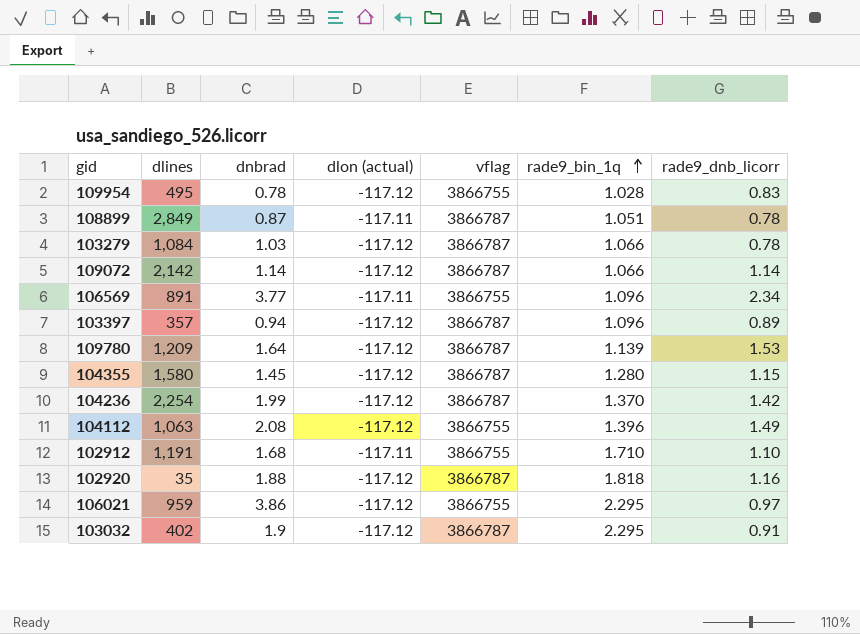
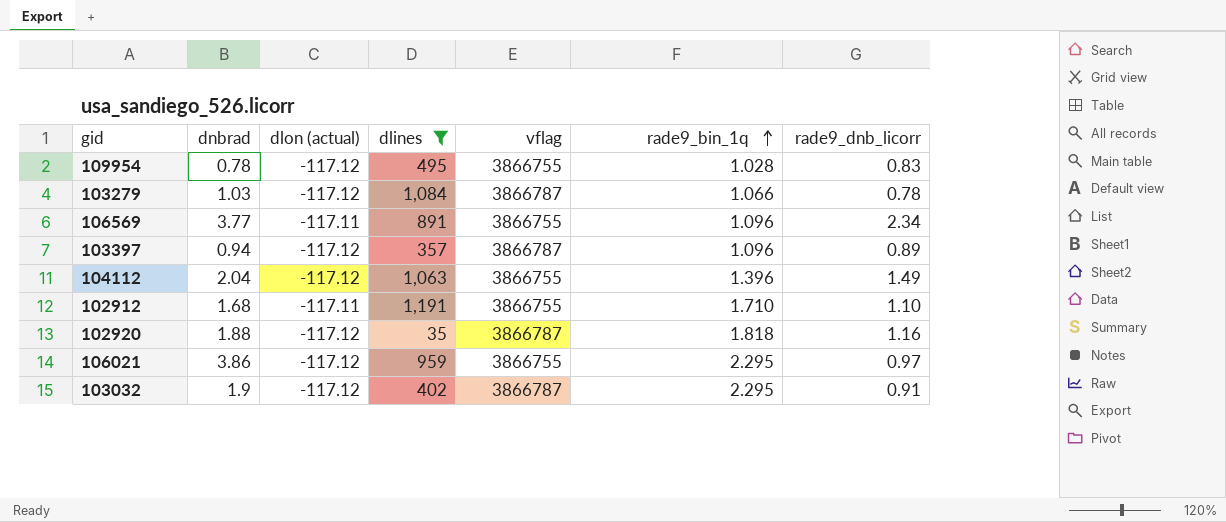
filter: none -> dlines <= 1,191
column dlines | position: 2 -> 4
104112 | dnbrad: 2.08 -> 2.04

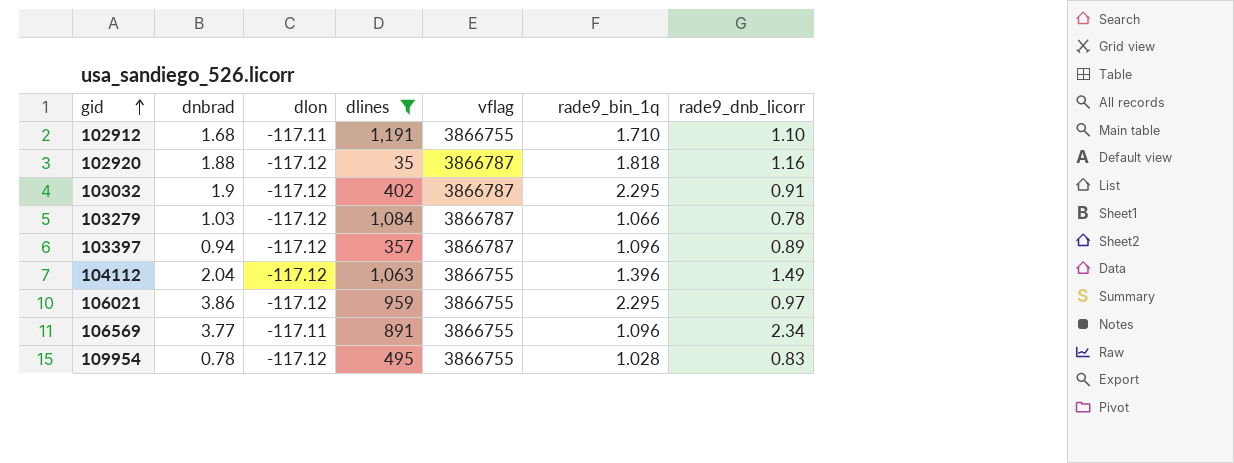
row order: rade9_bin_1q ascending -> gid ascending
column name: dlon (actual) -> dlon

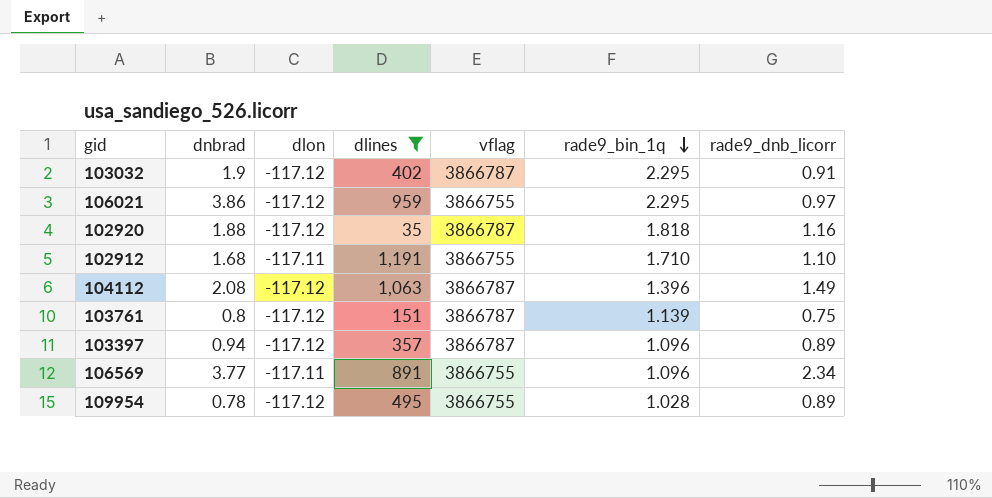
row order: gid ascending -> rade9_bin_1q descending
row 103279: 1.03 | -117.12 | 1,084 | 3866787 | 1.066 | 0.78 -> none
104112 | dnbrad: 2.04 -> 2.08
104112 | vflag: 3866755 -> 3866787
row 103761: none -> 0.8 | -117.12 | 151 | 3866787 | 1.139 | 0.75
109954 | rade9_dnb_licorr: 0.83 -> 0.89

